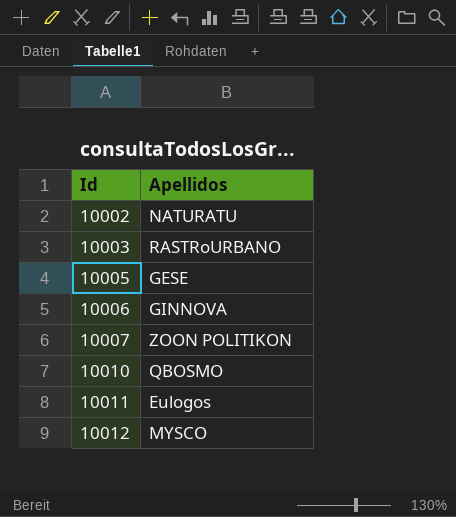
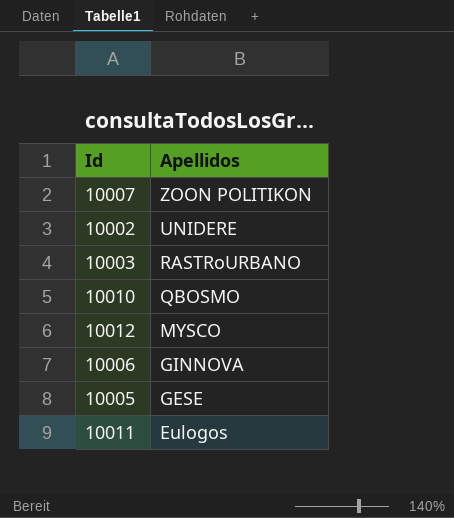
row order: Id ascending -> Apellidos descending
10002 | Apellidos: NATURATU -> UNIDERE

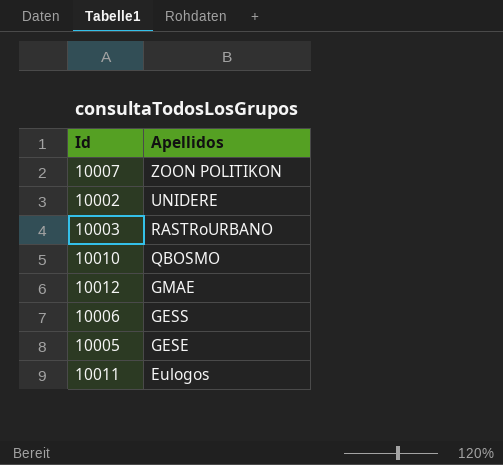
10012 | Apellidos: MYSCO -> GMAE
10006 | Apellidos: GINNOVA -> GESS

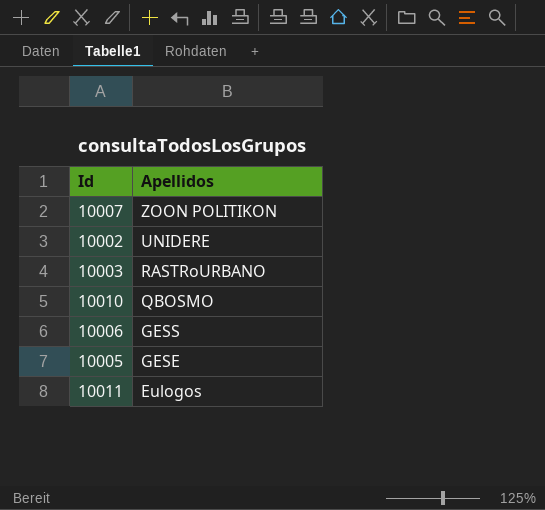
row 10012: GMAE -> none

